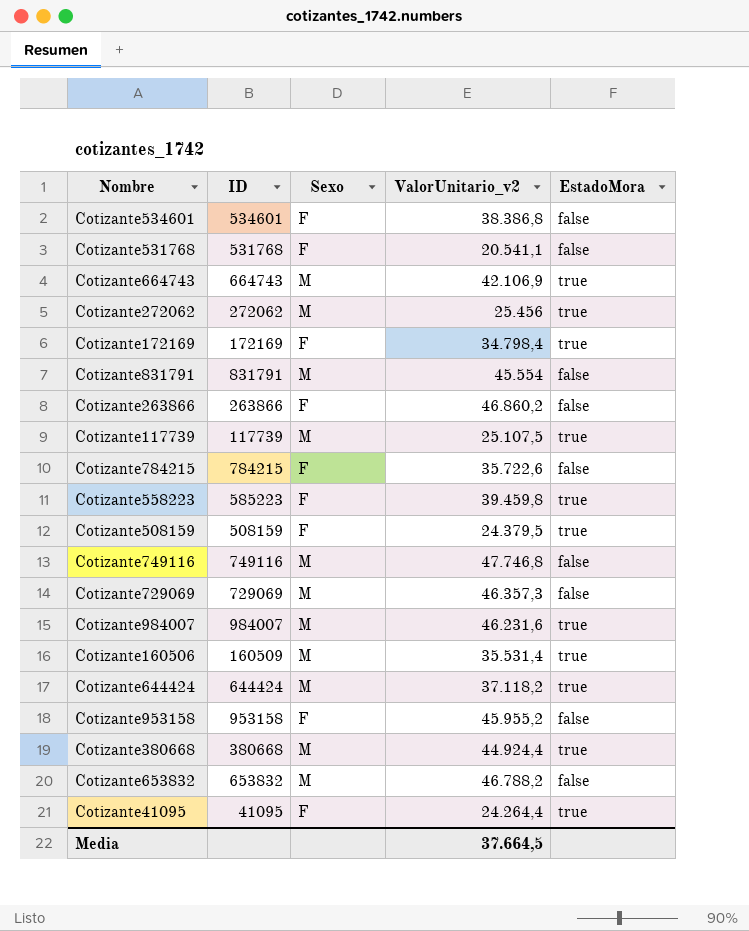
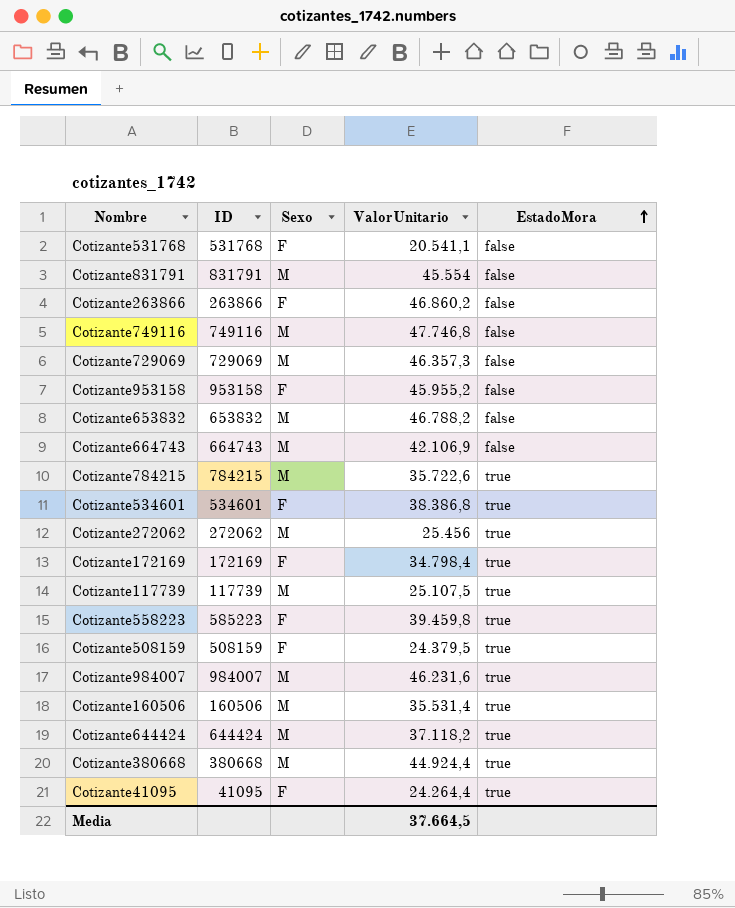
row order: none -> EstadoMora ascending
column name: ValorUnitario_v2 -> ValorUnitario
Cotizante664743 | EstadoMora: true -> false
Cotizante784215 | Sexo: F -> M
Cotizante784215 | EstadoMora: false -> true
Cotizante534601 | EstadoMora: false -> true
Cotizante160506 | ID: 160509 -> 160506

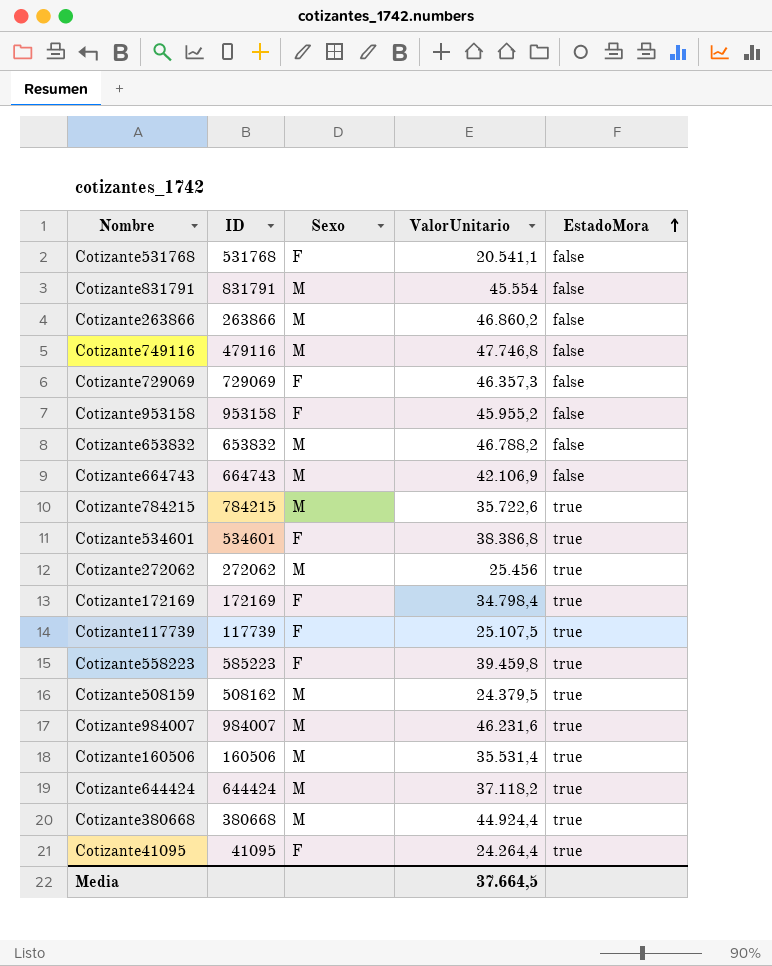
Cotizante263866 | Sexo: F -> M
Cotizante749116 | ID: 749116 -> 479116
Cotizante729069 | Sexo: M -> F
Cotizante117739 | Sexo: M -> F
Cotizante508159 | ID: 508159 -> 508162
Cotizante508159 | Sexo: F -> M

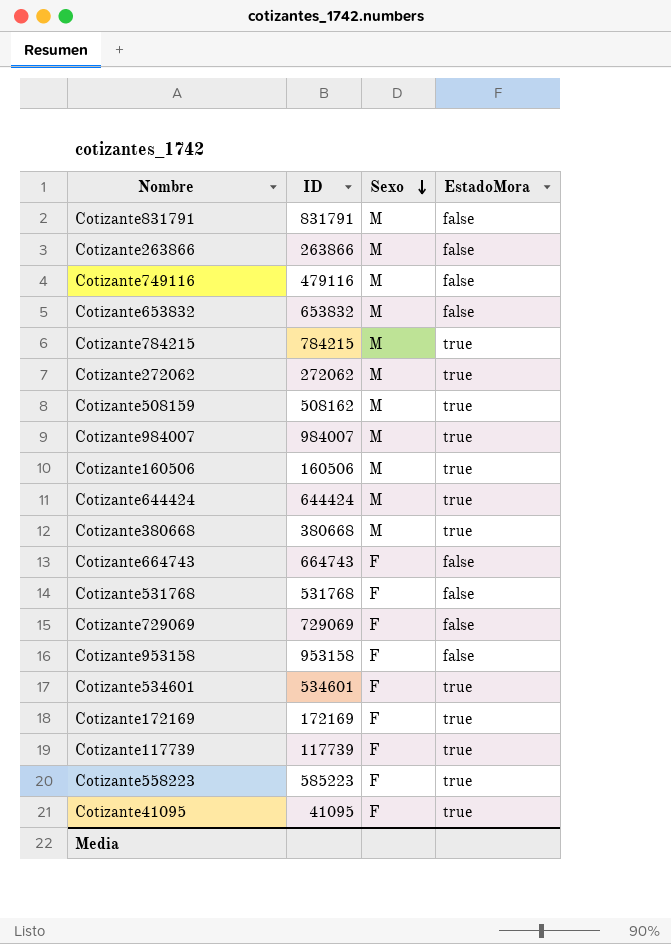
row order: EstadoMora ascending -> Sexo descending
column ValorUnitario | position: 4 -> none
Cotizante664743 | Sexo: M -> F

